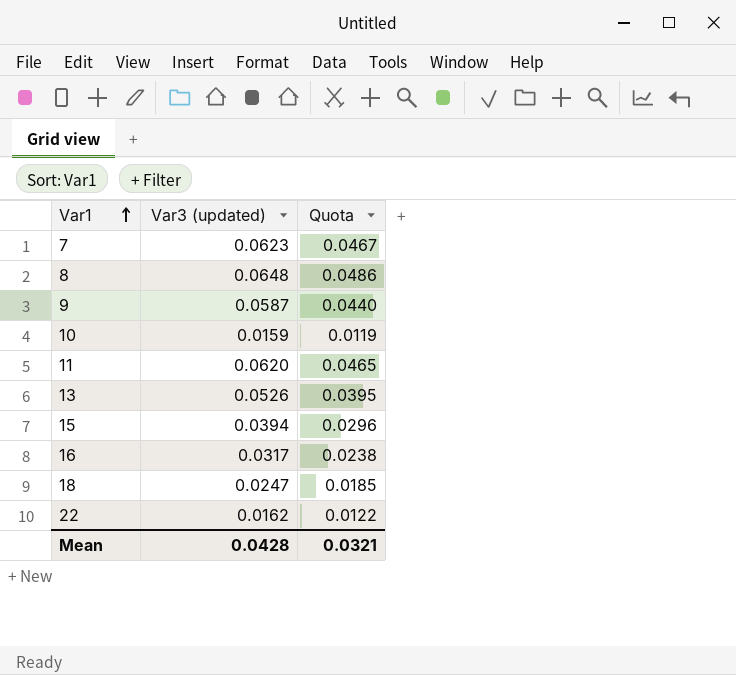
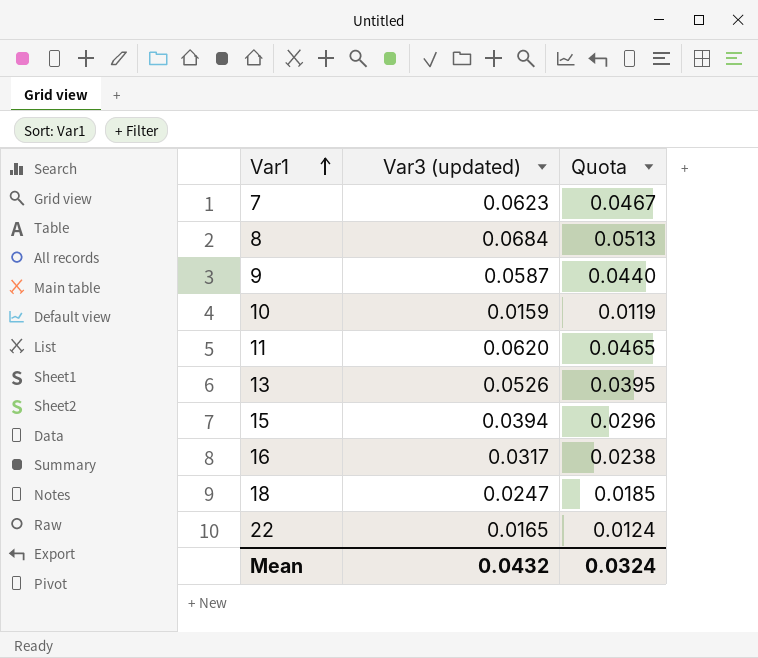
8 | Var3 (updated): 0.0648 -> 0.0684
8 | Quota: 0.0486 -> 0.0513
22 | Var3 (updated): 0.0162 -> 0.0165
22 | Quota: 0.0122 -> 0.0124
Mean | Var3 (updated): 0.0428 -> 0.0432
Mean | Quota: 0.0321 -> 0.0324

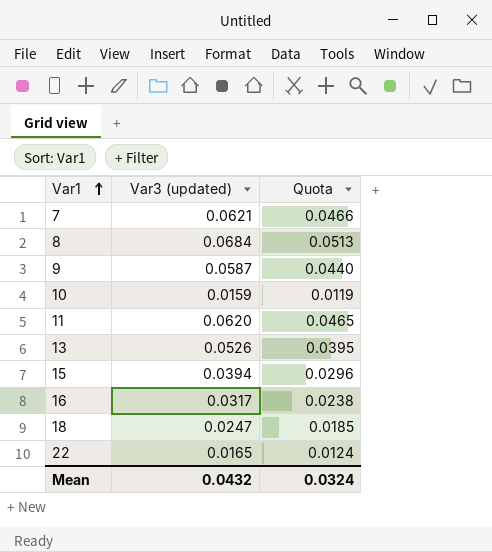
7 | Var3 (updated): 0.0623 -> 0.0621
7 | Quota: 0.0467 -> 0.0466

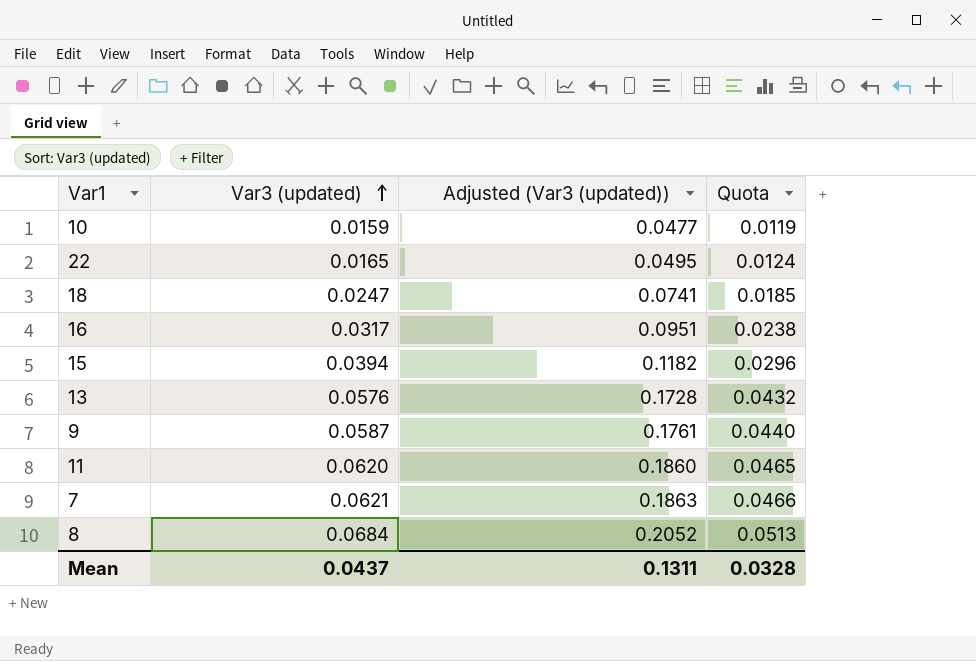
row order: Var1 ascending -> Var3 (updated) ascending
column Adjusted (Var3 (updated)) | formula: none -> [Var3 (updated)] * 3
13 | Var3 (updated): 0.0526 -> 0.0576
13 | Quota: 0.0395 -> 0.0432
Mean | Var3 (updated): 0.0432 -> 0.0437
Mean | Quota: 0.0324 -> 0.0328

